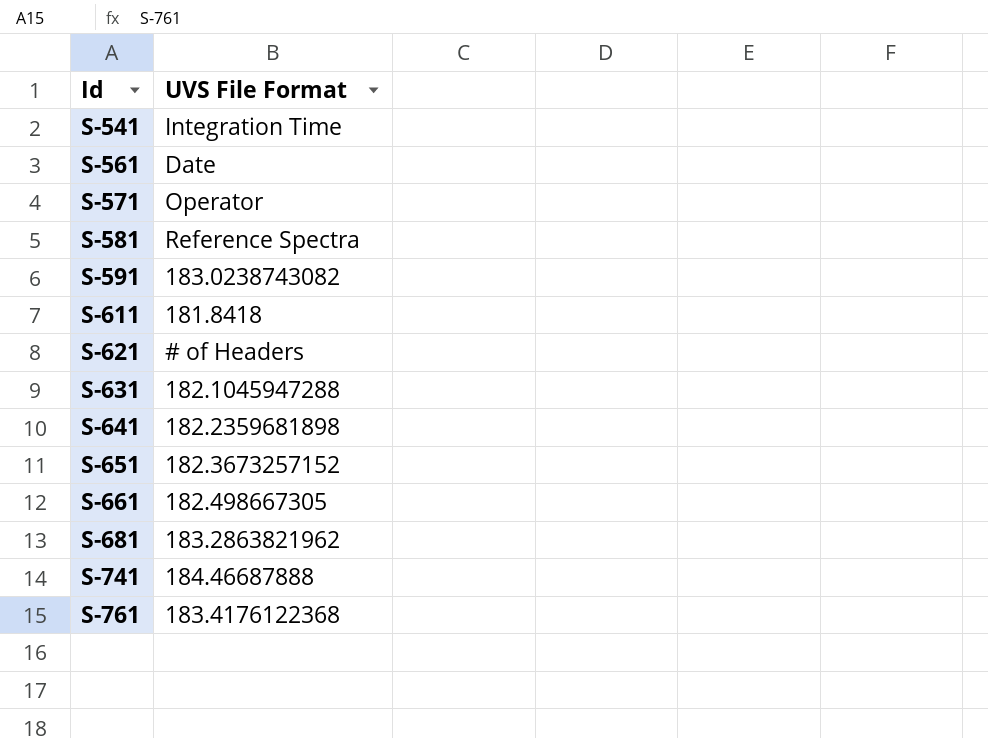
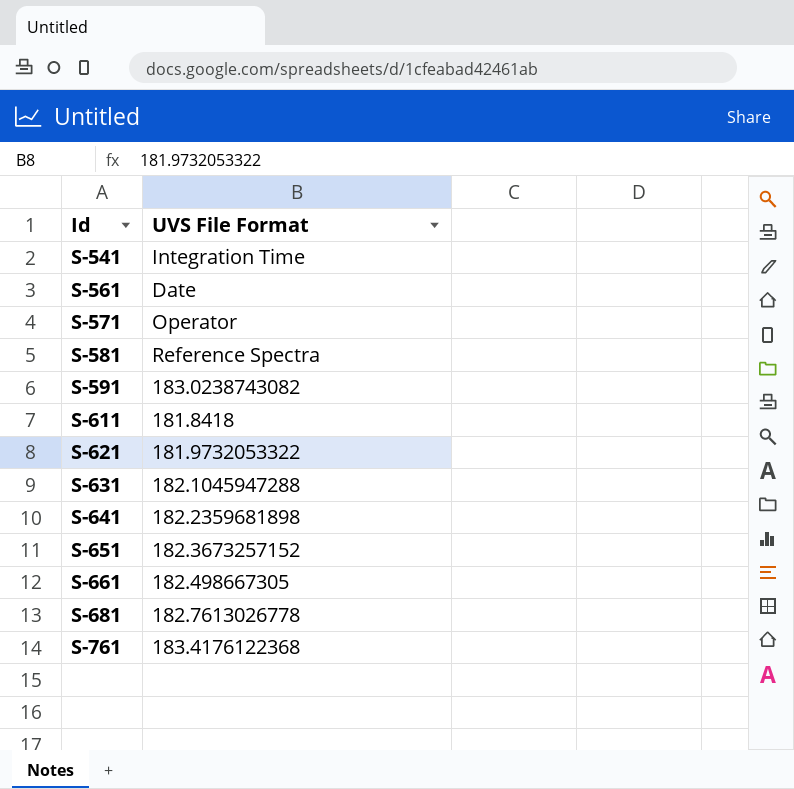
row S-741: 184.46687888 -> none
S-621 | UVS File Format: # of Headers -> 181.9732053322
S-681 | UVS File Format: 183.2863821962 -> 182.7613026778

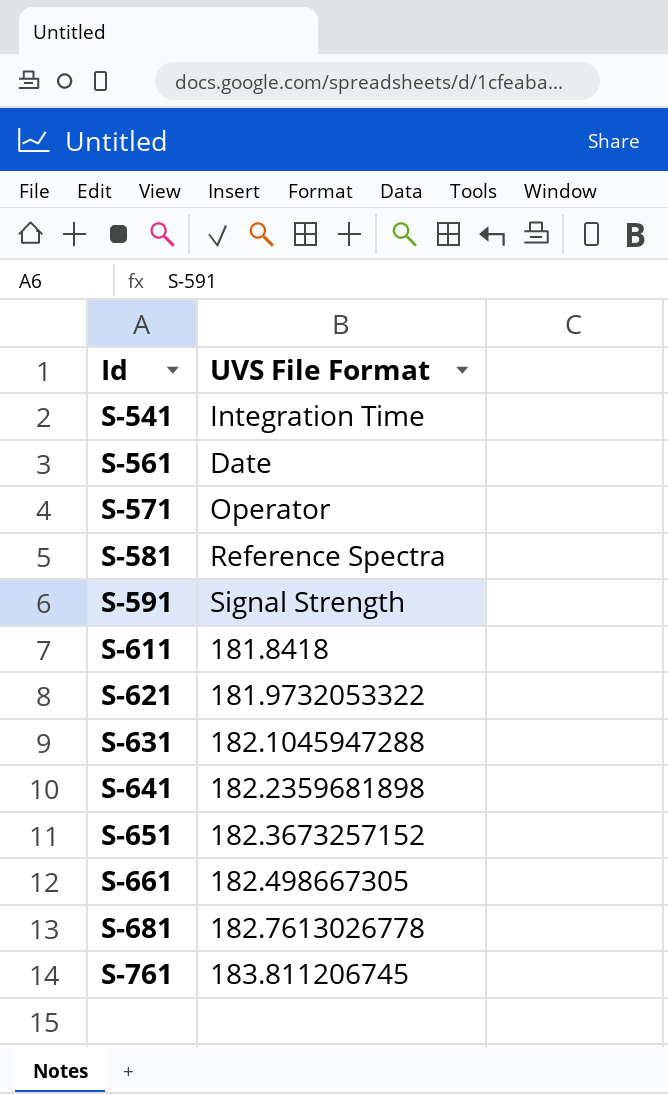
S-591 | UVS File Format: 183.0238743082 -> Signal Strength
S-761 | UVS File Format: 183.4176122368 -> 183.811206745

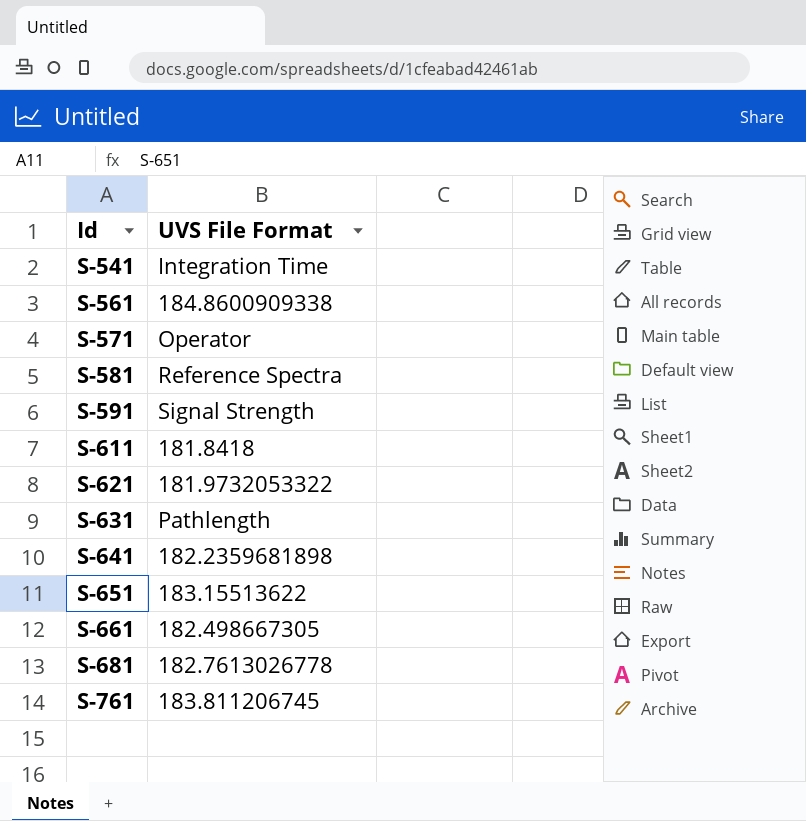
S-561 | UVS File Format: Date -> 184.8600909338
S-631 | UVS File Format: 182.1045947288 -> Pathlength
S-651 | UVS File Format: 182.3673257152 -> 183.15513622

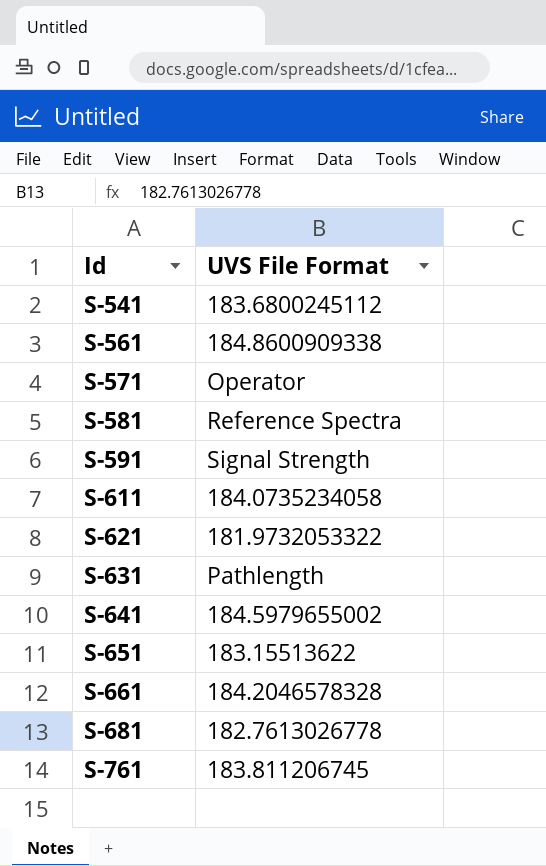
S-541 | UVS File Format: Integration Time -> 183.6800245112
S-611 | UVS File Format: 181.8418 -> 184.0735234058
S-641 | UVS File Format: 182.2359681898 -> 184.5979655002
S-661 | UVS File Format: 182.498667305 -> 184.2046578328

